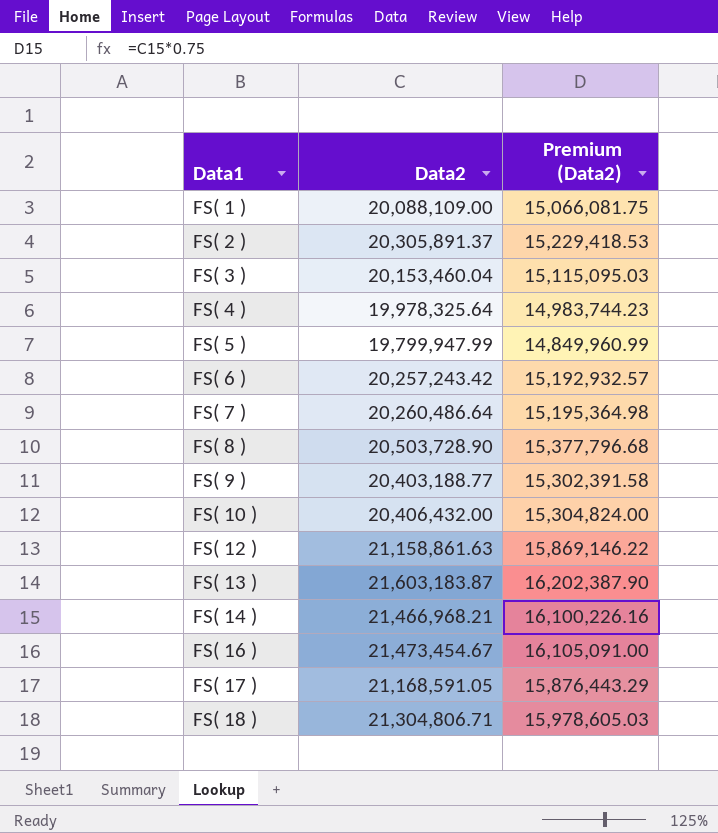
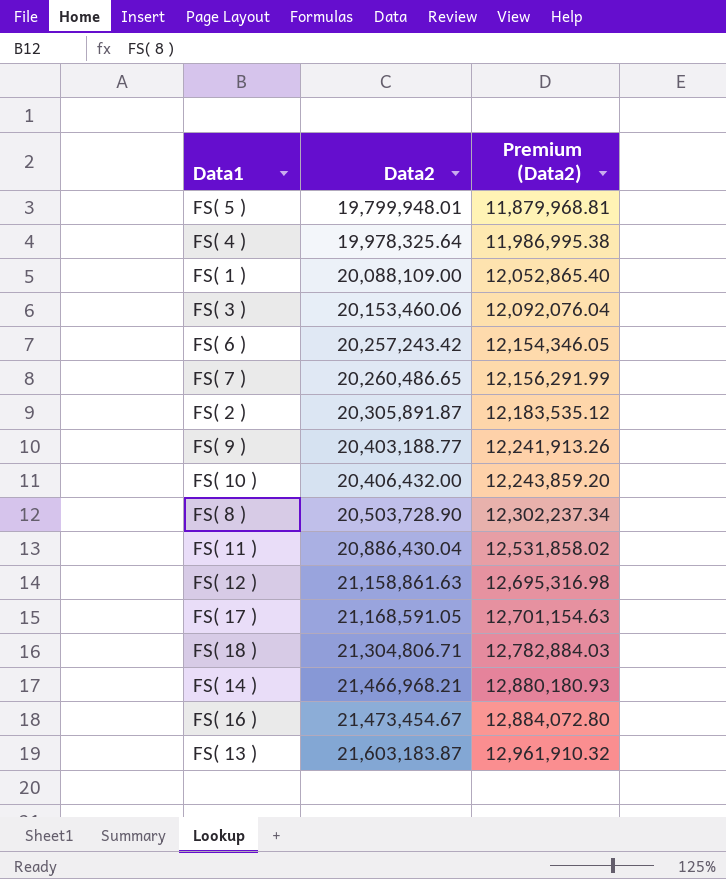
row order: Data1 ascending -> Data2 ascending
column Premium (Data2) | formula: [Data2] * 0.75 -> [Data2] * 0.6
FS( 5 ) | Data2: 19,799,947.99 -> 19,799,948.01
FS( 3 ) | Data2: 20,153,460.04 -> 20,153,460.06
FS( 7 ) | Data2: 20,260,486.64 -> 20,260,486.65
FS( 2 ) | Data2: 20,305,891.37 -> 20,305,891.87
row FS( 11 ): none -> 20,886,430.04 | 12,531,858.02

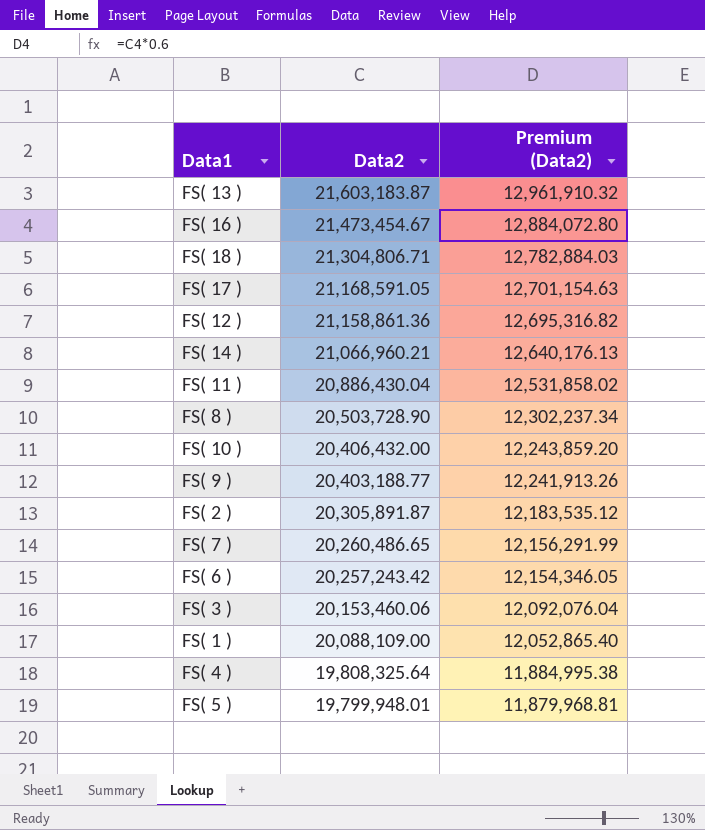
row order: Data2 ascending -> Data2 descending
FS( 12 ) | Data2: 21,158,861.63 -> 21,158,861.36
FS( 12 ) | Premium (Data2): 12,695,316.98 -> 12,695,316.82
FS( 14 ) | Data2: 21,466,968.21 -> 21,066,960.21
FS( 14 ) | Premium (Data2): 12,880,180.93 -> 12,640,176.13
FS( 4 ) | Data2: 19,978,325.64 -> 19,808,325.64
FS( 4 ) | Premium (Data2): 11,986,995.38 -> 11,884,995.38

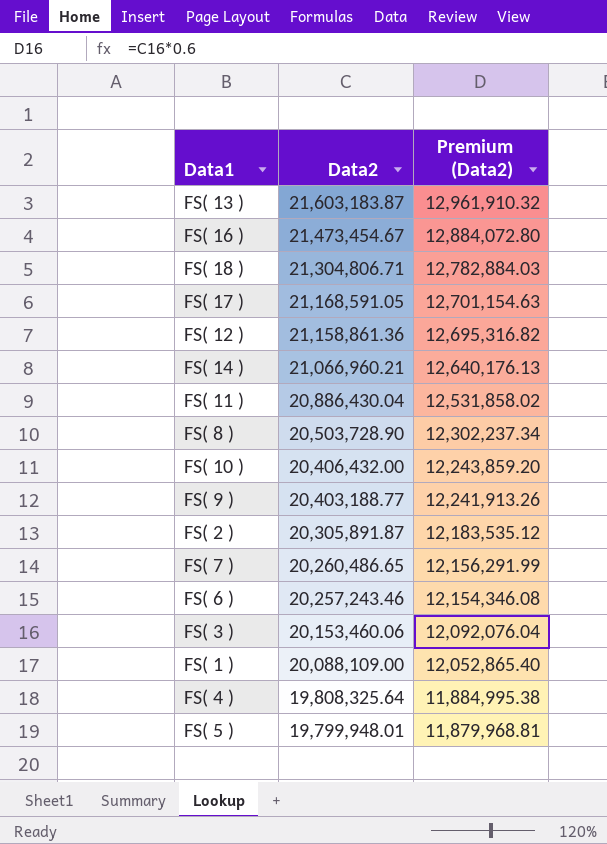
FS( 6 ) | Data2: 20,257,243.42 -> 20,257,243.46
FS( 6 ) | Premium (Data2): 12,154,346.05 -> 12,154,346.08

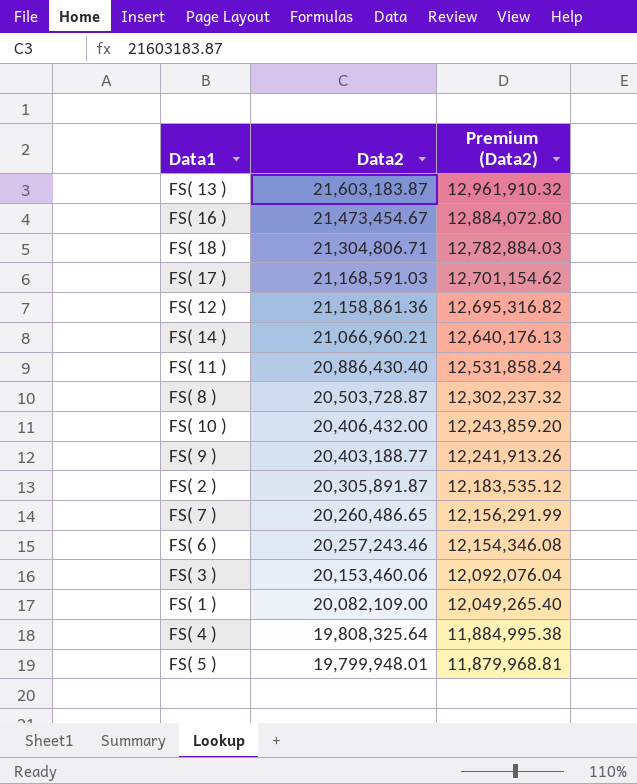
FS( 17 ) | Data2: 21,168,591.05 -> 21,168,591.03
FS( 17 ) | Premium (Data2): 12,701,154.63 -> 12,701,154.62
FS( 11 ) | Data2: 20,886,430.04 -> 20,886,430.40
FS( 11 ) | Premium (Data2): 12,531,858.02 -> 12,531,858.24
FS( 8 ) | Data2: 20,503,728.90 -> 20,503,728.87
FS( 8 ) | Premium (Data2): 12,302,237.34 -> 12,302,237.32
FS( 1 ) | Data2: 20,088,109.00 -> 20,082,109.00
FS( 1 ) | Premium (Data2): 12,052,865.40 -> 12,049,265.40

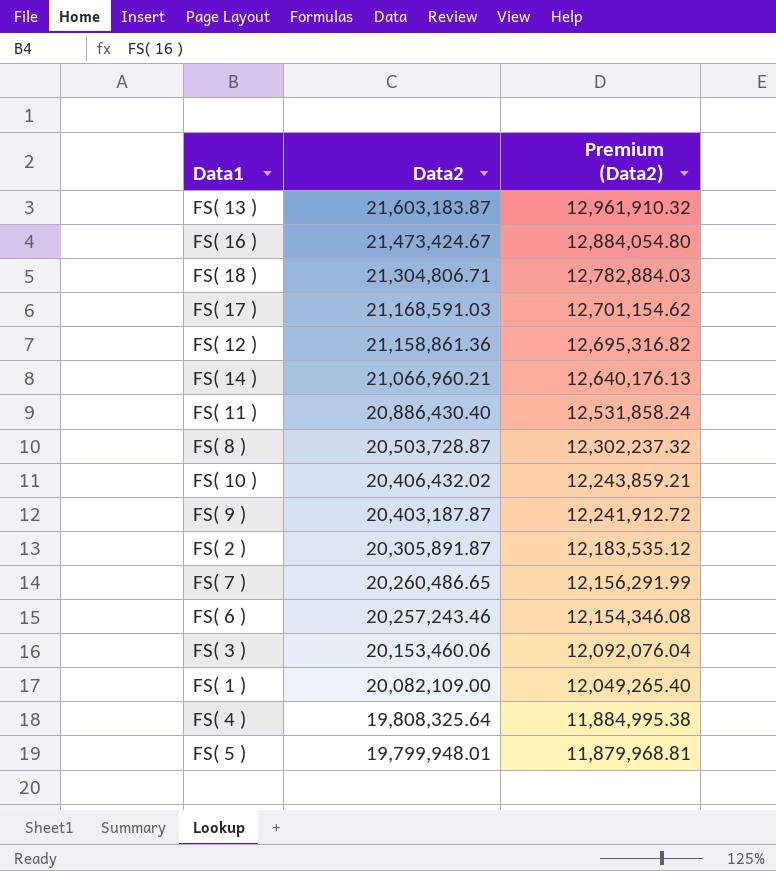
FS( 16 ) | Data2: 21,473,454.67 -> 21,473,424.67
FS( 16 ) | Premium (Data2): 12,884,072.80 -> 12,884,054.80
FS( 10 ) | Data2: 20,406,432.00 -> 20,406,432.02
FS( 10 ) | Premium (Data2): 12,243,859.20 -> 12,243,859.21
FS( 9 ) | Data2: 20,403,188.77 -> 20,403,187.87
FS( 9 ) | Premium (Data2): 12,241,913.26 -> 12,241,912.72

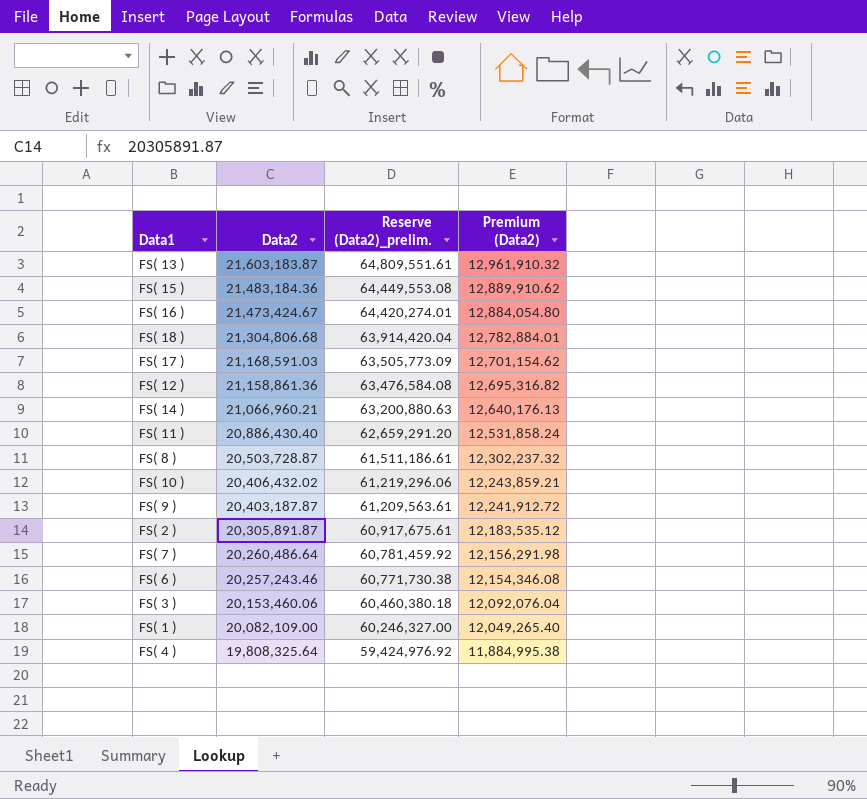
column Reserve (Data2)_prelim. | formula: none -> [Data2] * 3
row FS( 5 ): 19,799,948.01 | 11,879,968.81 -> none
row FS( 15 ): none -> 21,483,184.36 | 64,449,553.08 | 12,889,910.62
FS( 18 ) | Data2: 21,304,806.71 -> 21,304,806.68
FS( 18 ) | Premium (Data2): 12,782,884.03 -> 12,782,884.01
FS( 7 ) | Data2: 20,260,486.65 -> 20,260,486.64
FS( 7 ) | Premium (Data2): 12,156,291.99 -> 12,156,291.98

